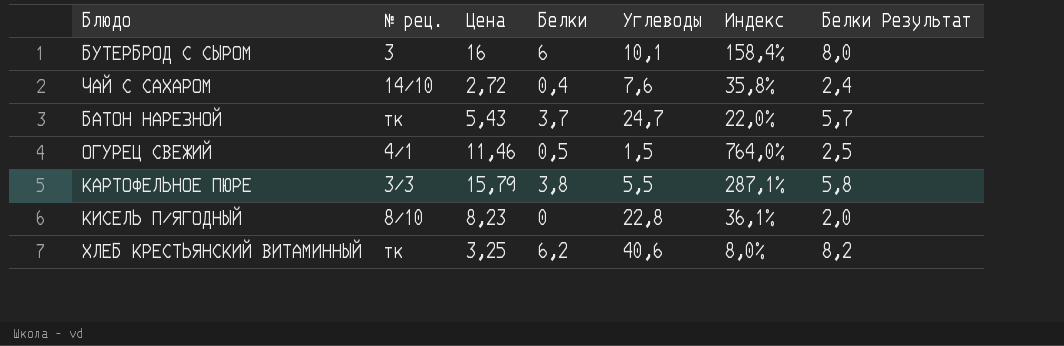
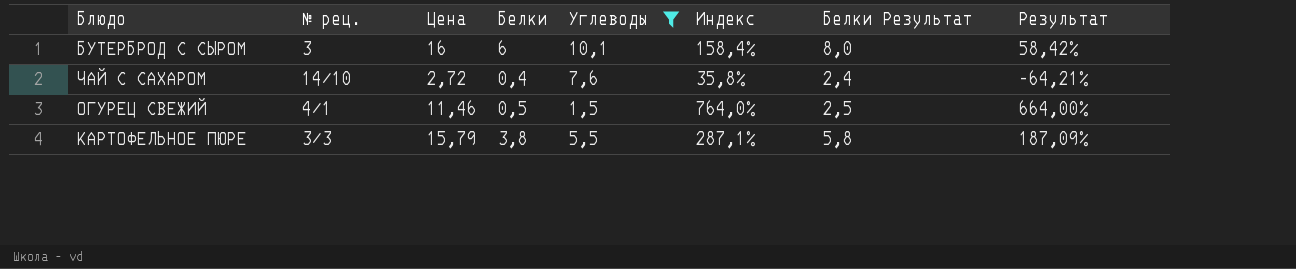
filter: none -> Углеводы <= 10,1
column Результат | formula: none -> ([Цена] - [Углеводы]) / [Углеводы]

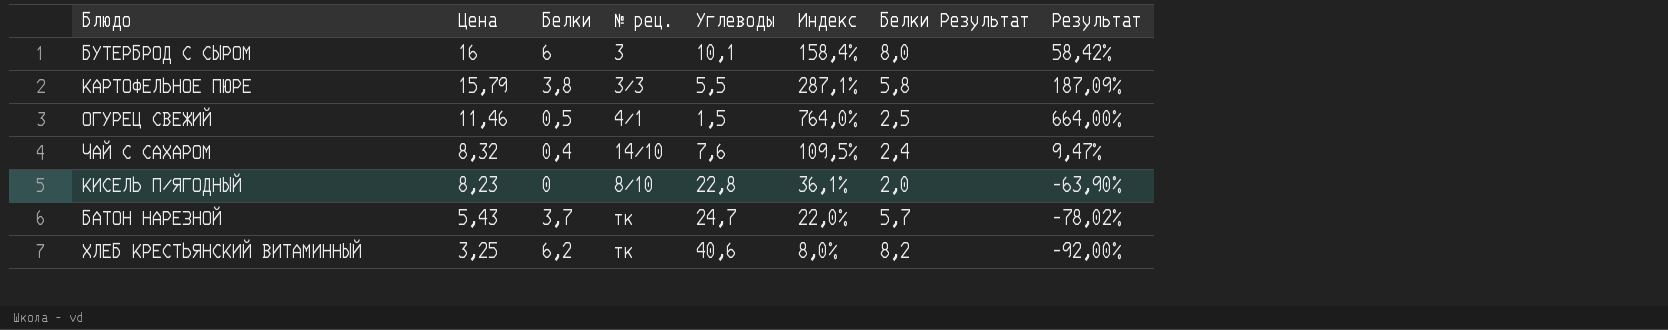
filter: Углеводы <= 10,1 -> none
row order: none -> Цена descending
column № рец. | position: 2 -> 4
ЧАЙ С САХАРОМ | Цена: 2,72 -> 8,32
ЧАЙ С САХАРОМ | Индекс: 35,8% -> 109,5%
ЧАЙ С САХАРОМ | Результат: -64,21% -> 9,47%

